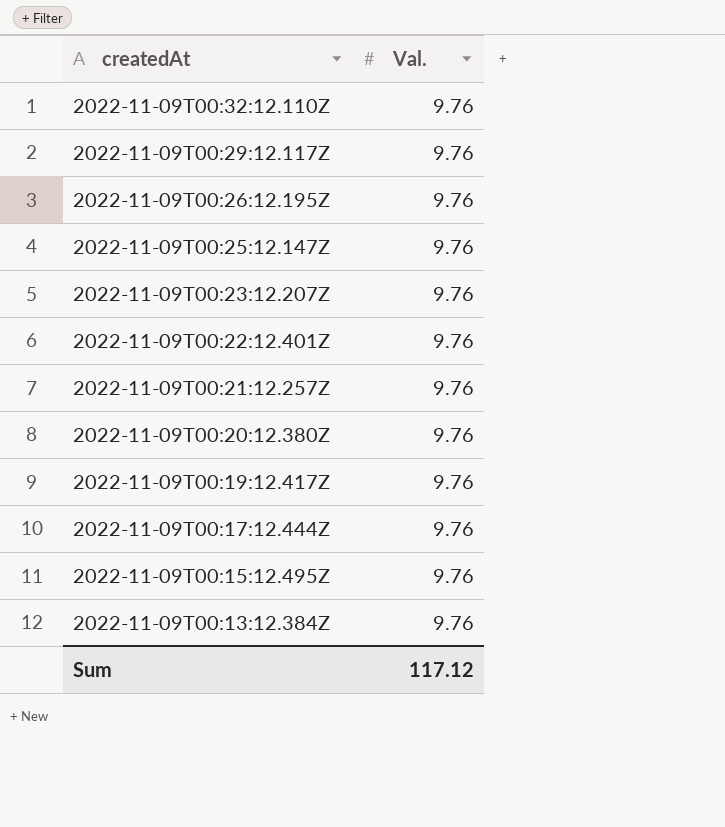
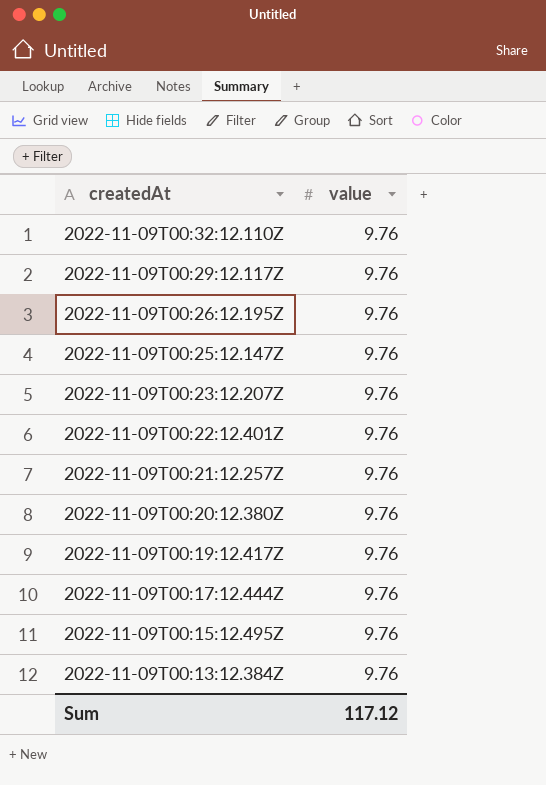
column name: Val. -> value

